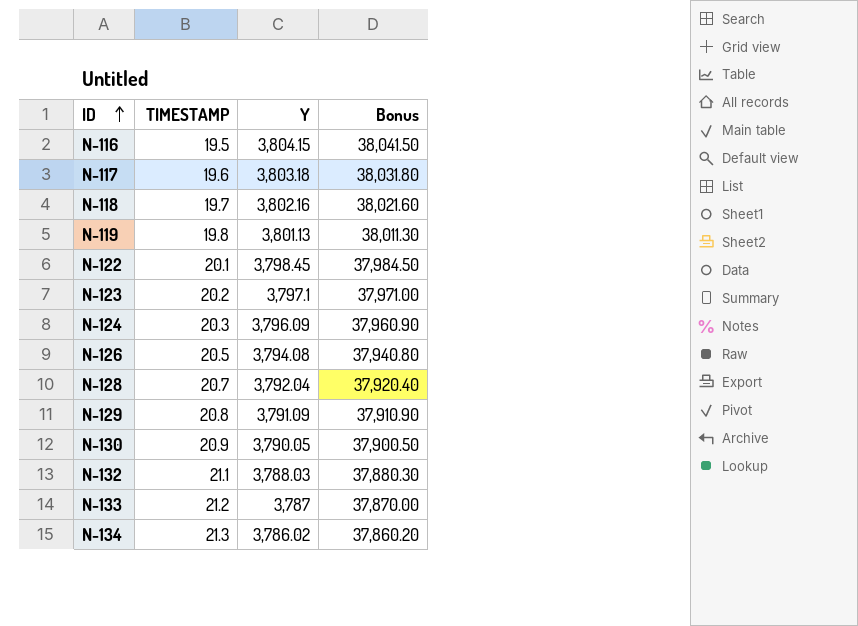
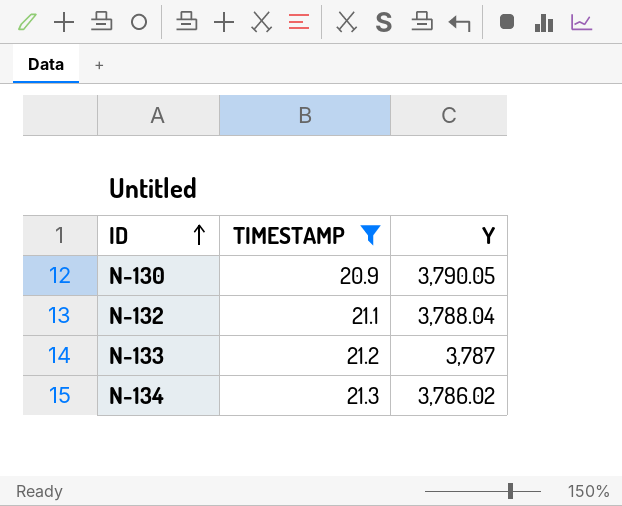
filter: none -> TIMESTAMP >= 20.9
column Bonus | formula: [Y] * 10 -> none
N-132 | Y: 3,788.03 -> 3,788.04

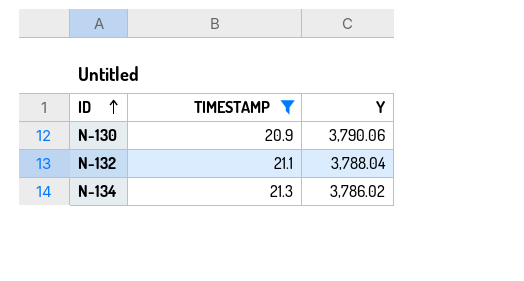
row N-133: 21.2 | 3,787 -> none
N-130 | Y: 3,790.05 -> 3,790.06

